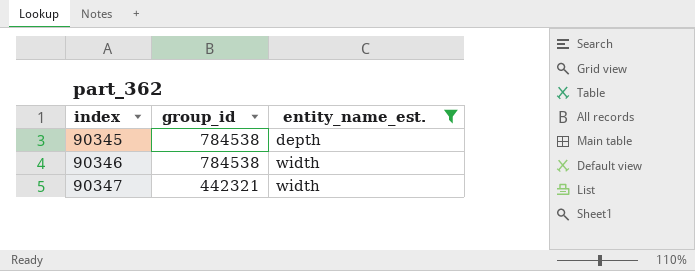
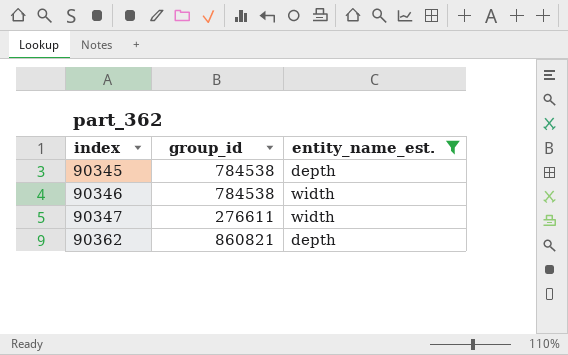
90347 | group_id: 442321 -> 276611
row 90362: none -> 860821 | depth

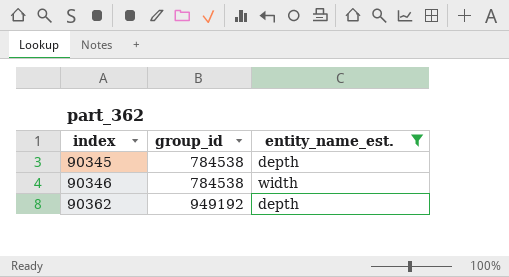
row 90347: 276611 | width -> none
90362 | group_id: 860821 -> 949192

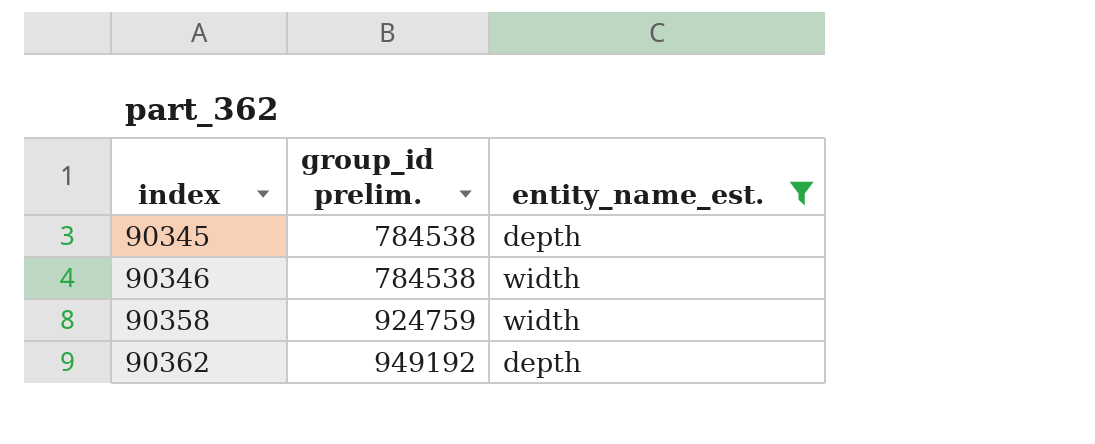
column name: group_id -> group_id prelim.
row 90358: none -> 924759 | width

